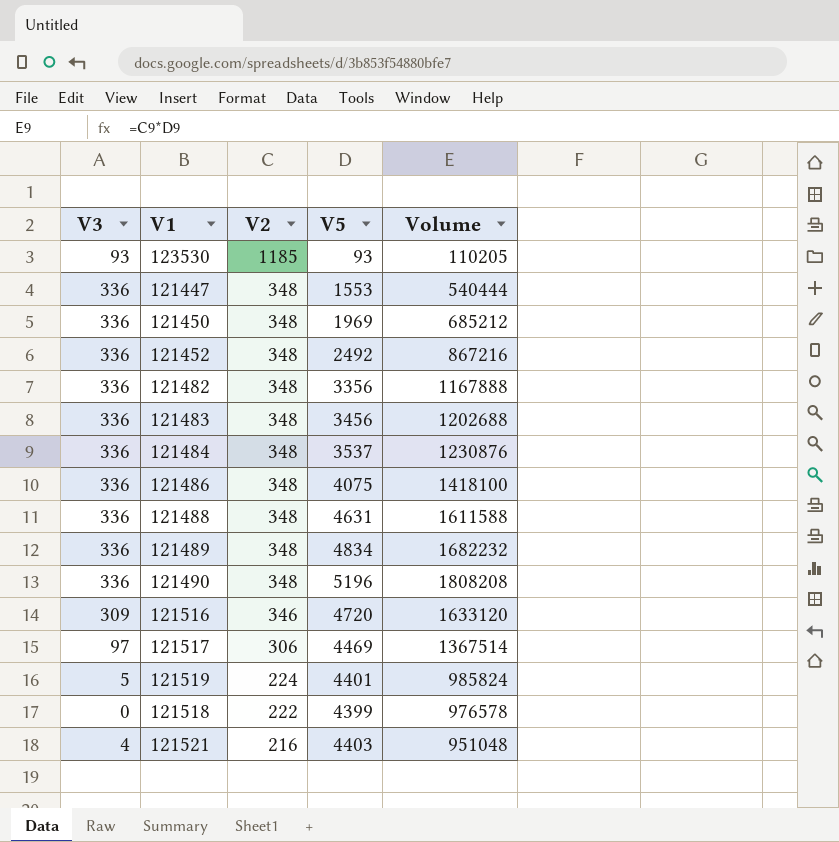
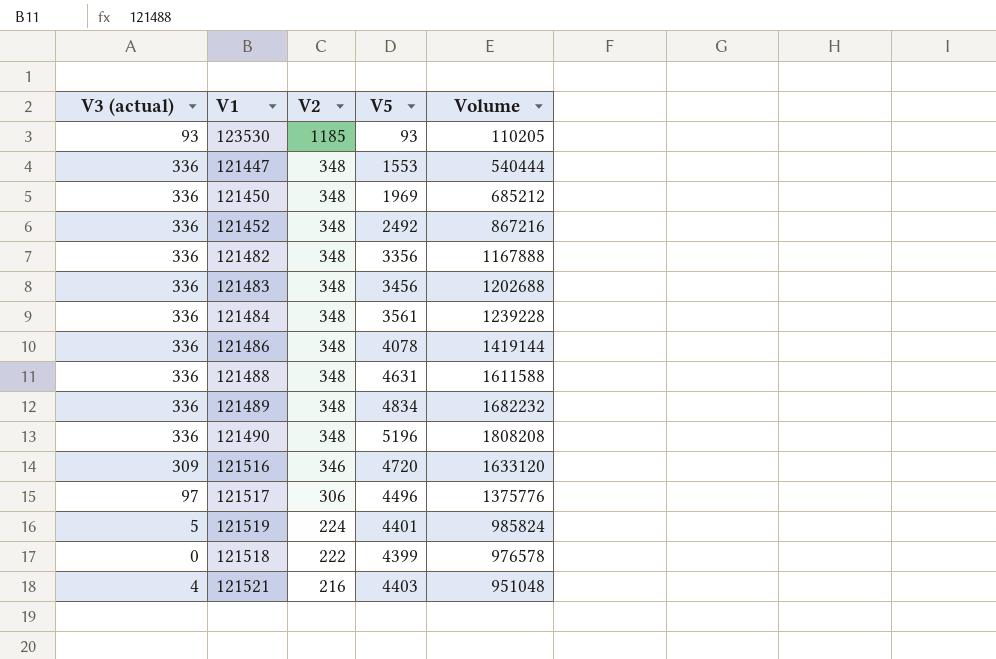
column name: V3 -> V3 (actual)
121484 | V5: 3537 -> 3561
121484 | Volume: 1230876 -> 1239228
121486 | V5: 4075 -> 4078
121486 | Volume: 1418100 -> 1419144
121517 | V5: 4469 -> 4496
121517 | Volume: 1367514 -> 1375776

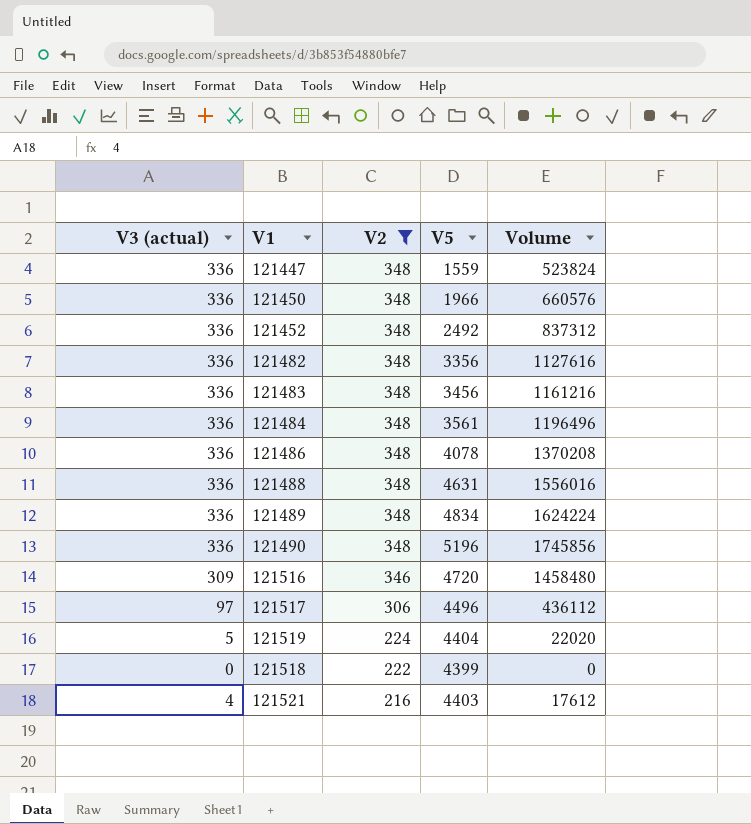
filter: none -> V2 != 1185
column Volume | formula: [V2] * [V5] -> [V3 (actual)] * [V5]
121447 | V5: 1553 -> 1559
121450 | V5: 1969 -> 1966
121519 | V5: 4401 -> 4404

